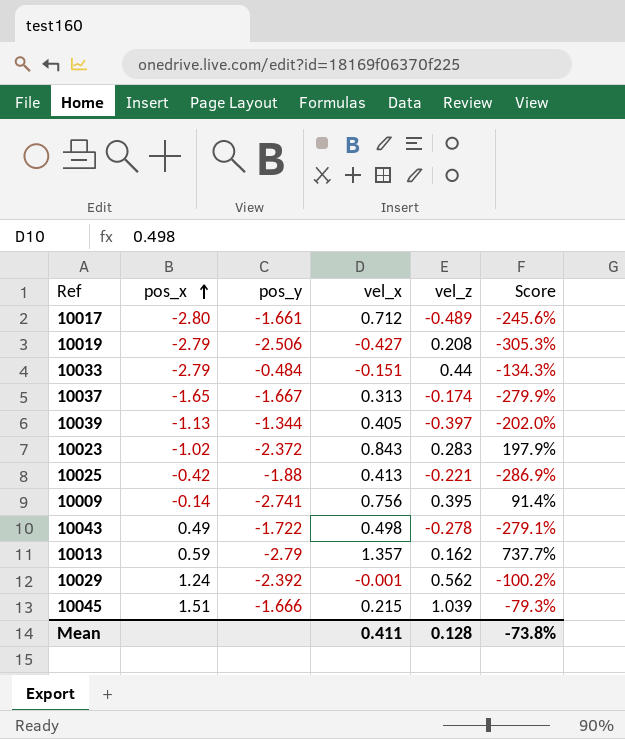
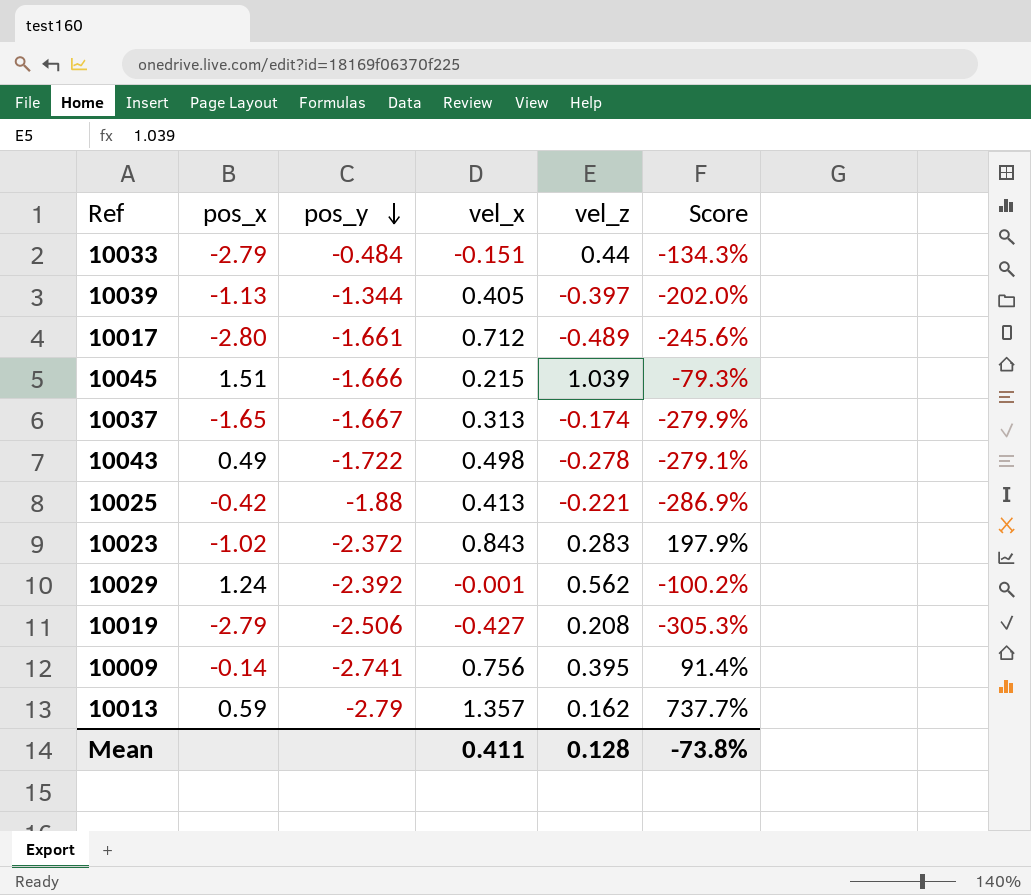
row order: pos_x ascending -> pos_y descending

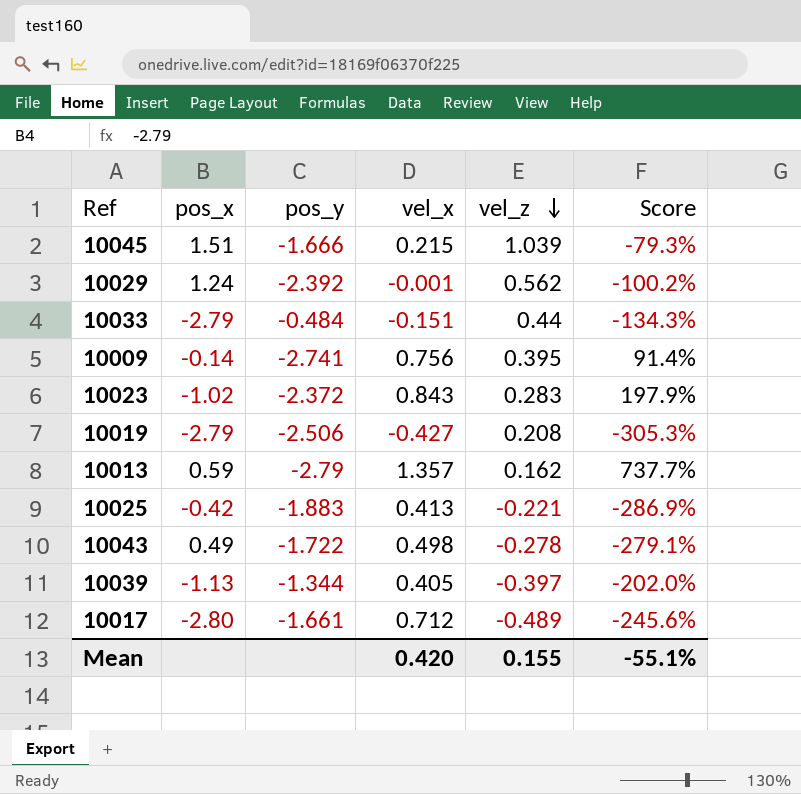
row order: pos_y descending -> vel_z descending
row 10037: -1.65 | -1.667 | 0.313 | -0.174 | -279.9% -> none
10025 | pos_y: -1.88 -> -1.883
Mean | vel_x: 0.411 -> 0.420
Mean | vel_z: 0.128 -> 0.155
Mean | Score: -73.8% -> -55.1%

